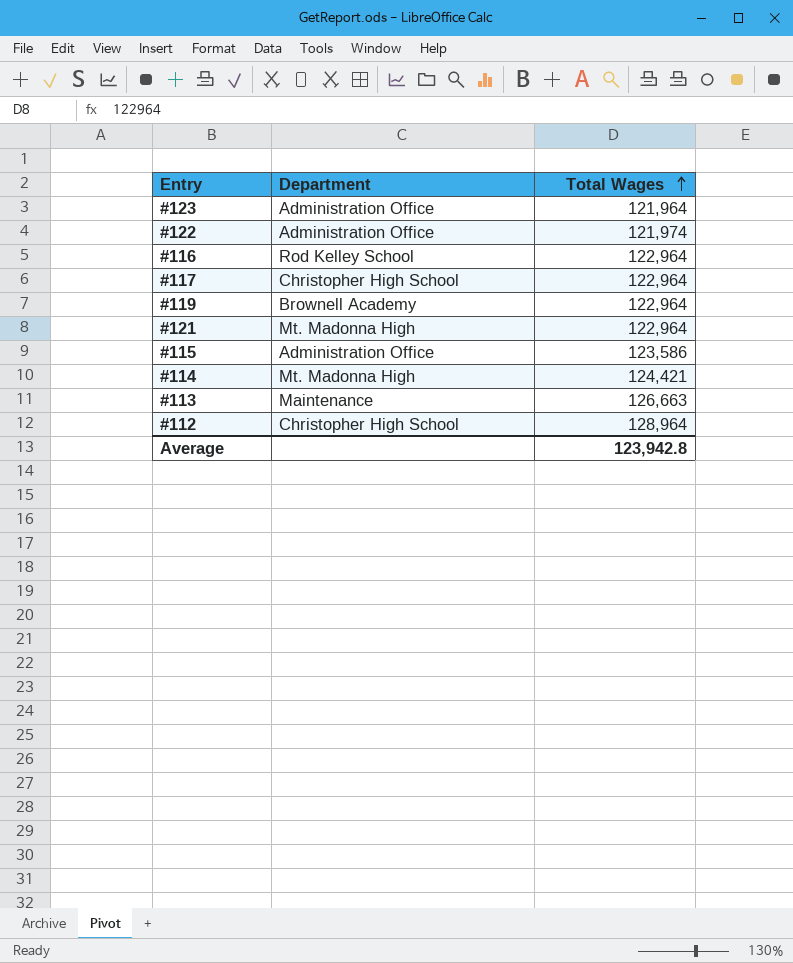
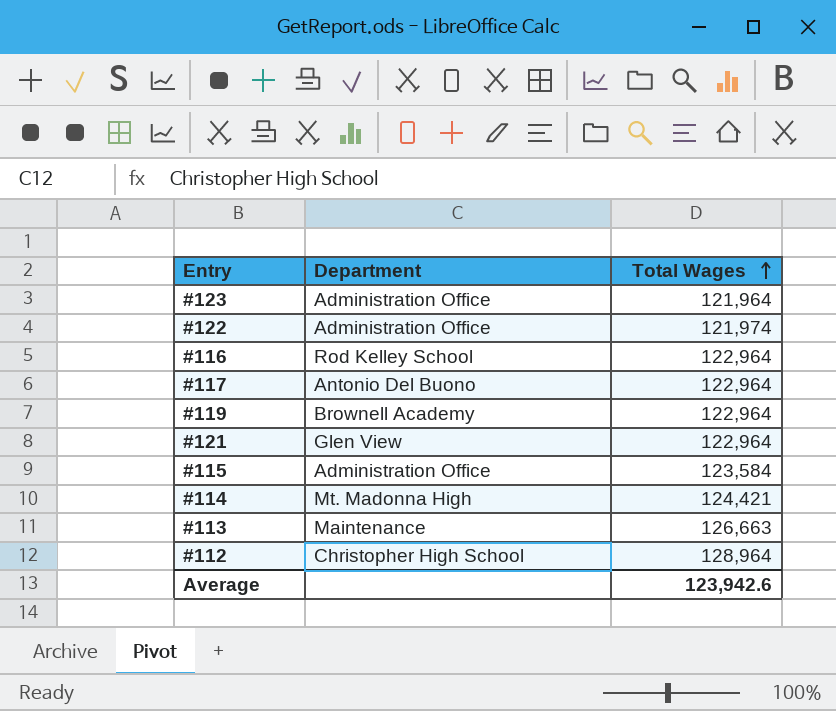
#117 | Department: Christopher High School -> Antonio Del Buono
#121 | Department: Mt. Madonna High -> Glen View
#115 | Total Wages: 123,586 -> 123,584
Average | Total Wages: 123,942.8 -> 123,942.6

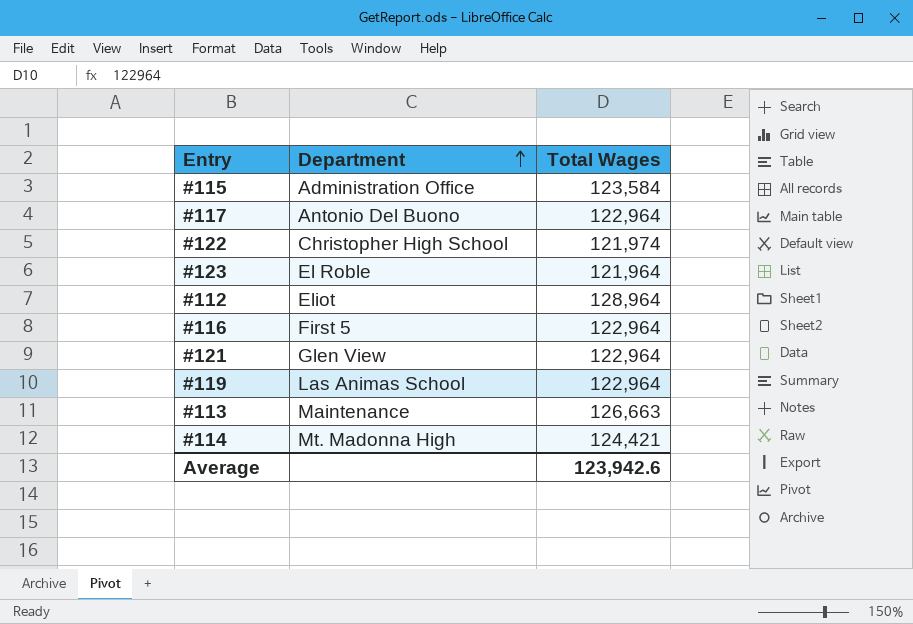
row order: Total Wages ascending -> Department ascending
#122 | Department: Administration Office -> Christopher High School
#123 | Department: Administration Office -> El Roble
#112 | Department: Christopher High School -> Eliot
#116 | Department: Rod Kelley School -> First 5
#119 | Department: Brownell Academy -> Las Animas School

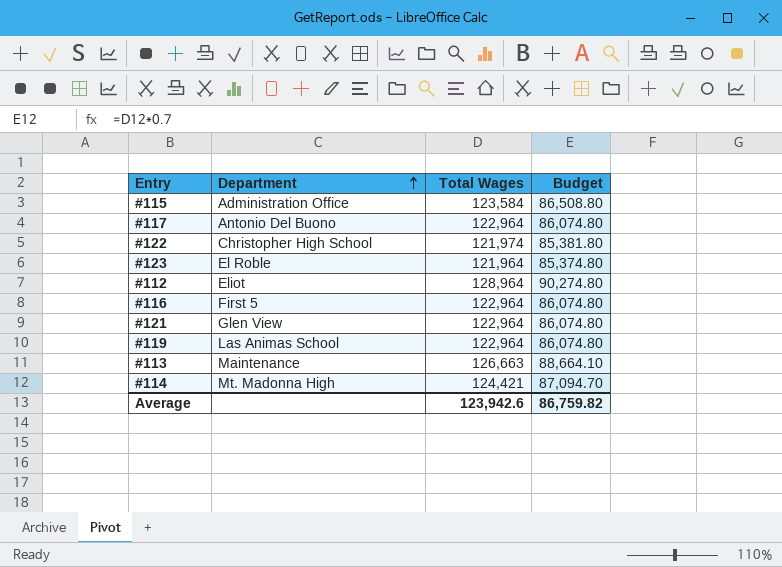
column Budget | formula: none -> [Total Wages] * 0.7

